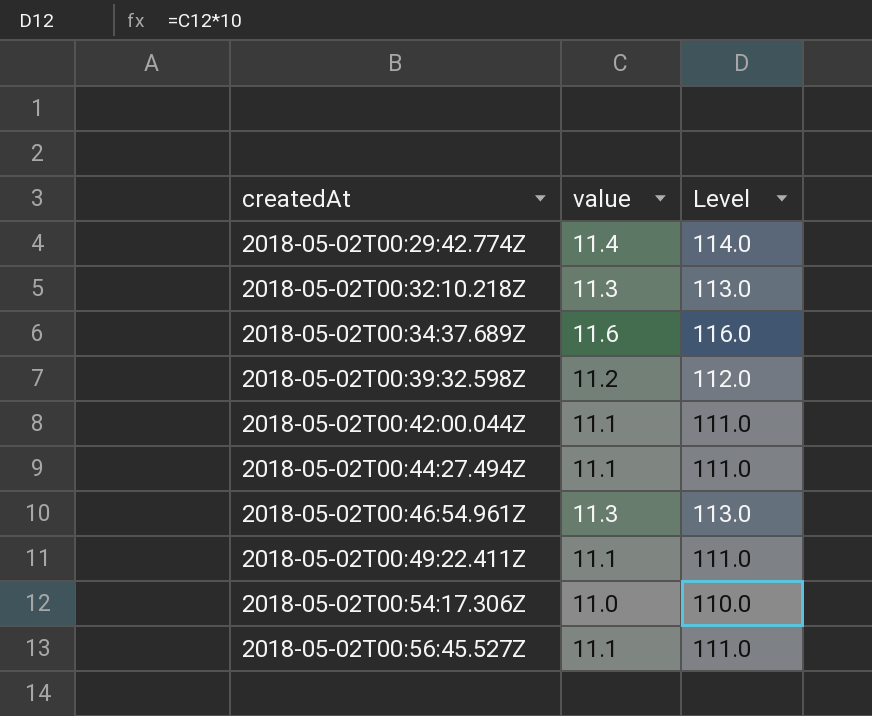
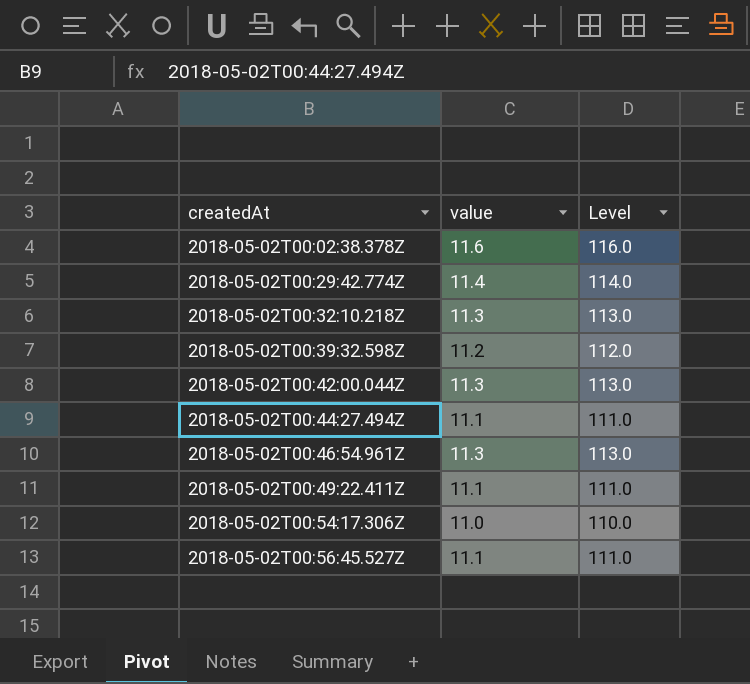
row 2018-05-02T00:34:37.689Z: 11.6 | 116.0 -> none
row 2018-05-02T00:02:38.378Z: none -> 11.6 | 116.0
2018-05-02T00:42:00.044Z | value: 11.1 -> 11.3
2018-05-02T00:42:00.044Z | Level: 111.0 -> 113.0

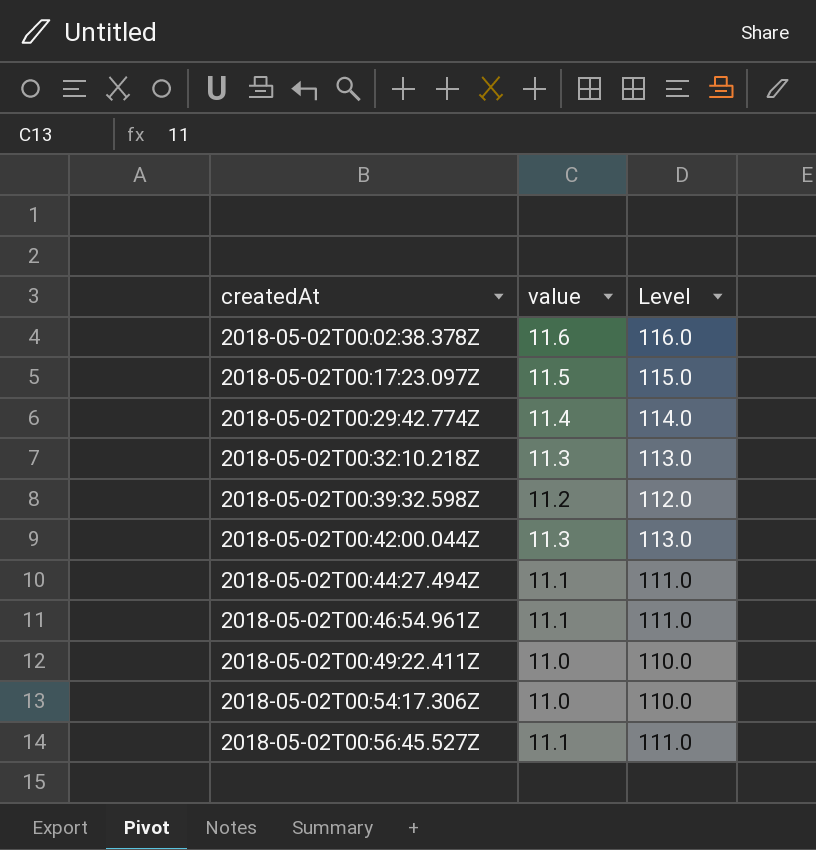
row 2018-05-02T00:17:23.097Z: none -> 11.5 | 115.0
2018-05-02T00:46:54.961Z | value: 11.3 -> 11.1
2018-05-02T00:46:54.961Z | Level: 113.0 -> 111.0
2018-05-02T00:49:22.411Z | value: 11.1 -> 11.0
2018-05-02T00:49:22.411Z | Level: 111.0 -> 110.0

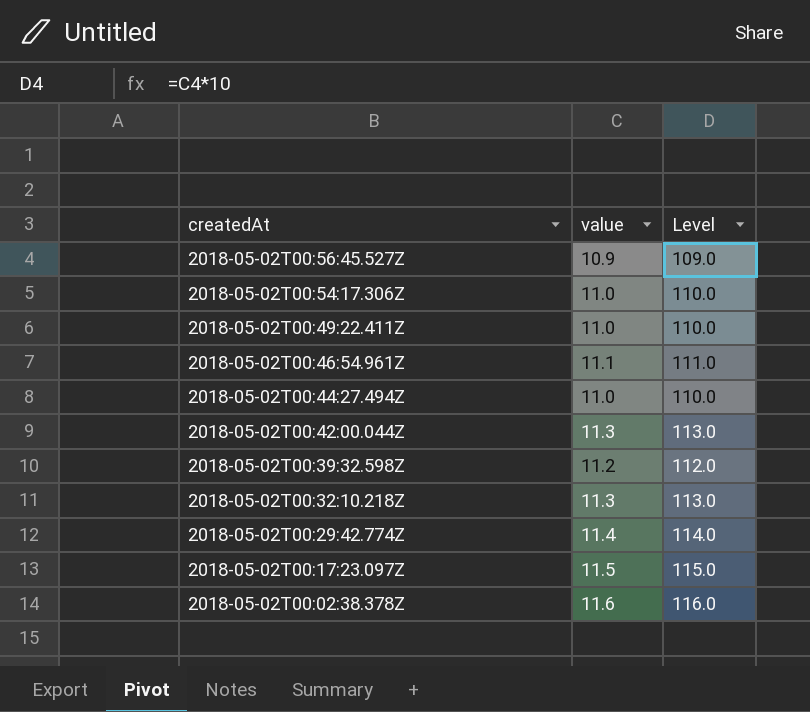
row order: createdAt ascending -> createdAt descending
2018-05-02T00:56:45.527Z | value: 11.1 -> 10.9
2018-05-02T00:56:45.527Z | Level: 111.0 -> 109.0
2018-05-02T00:44:27.494Z | value: 11.1 -> 11.0
2018-05-02T00:44:27.494Z | Level: 111.0 -> 110.0

